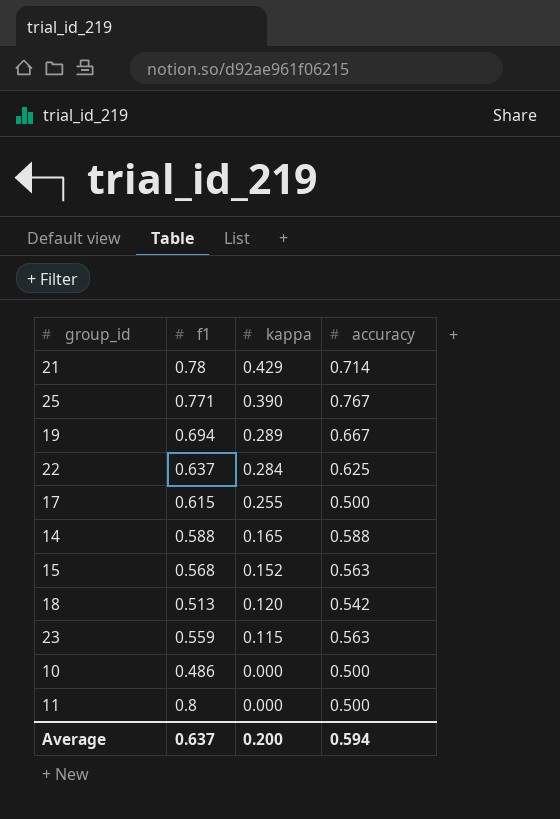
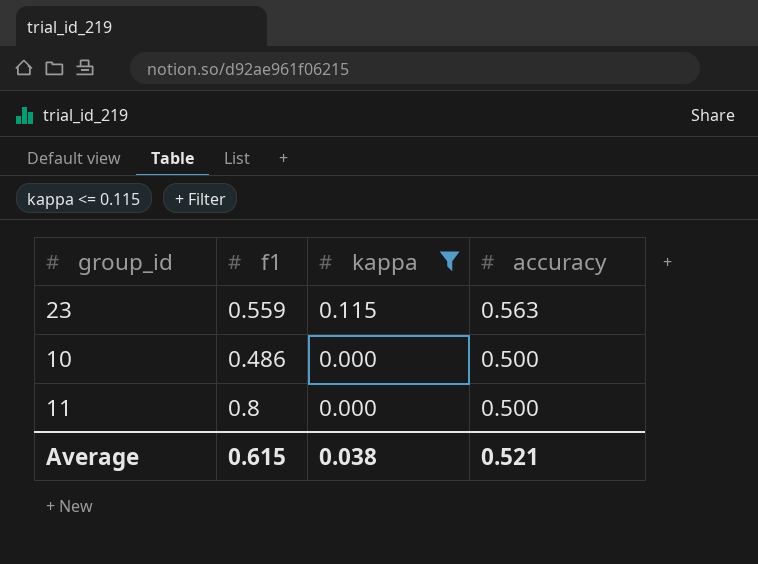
filter: none -> kappa <= 0.115
Average | f1: 0.637 -> 0.615
Average | kappa: 0.200 -> 0.038
Average | accuracy: 0.594 -> 0.521

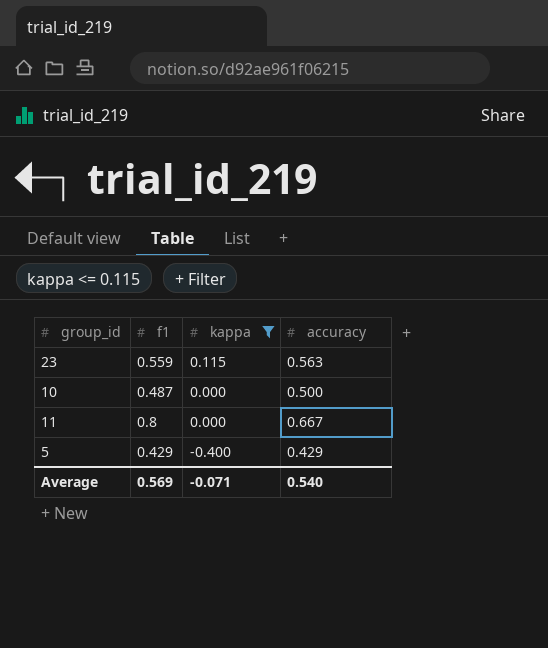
10 | f1: 0.486 -> 0.487
11 | accuracy: 0.500 -> 0.667
row 5: none -> 0.429 | -0.400 | 0.429
Average | f1: 0.615 -> 0.569
Average | kappa: 0.038 -> -0.071
Average | accuracy: 0.521 -> 0.540

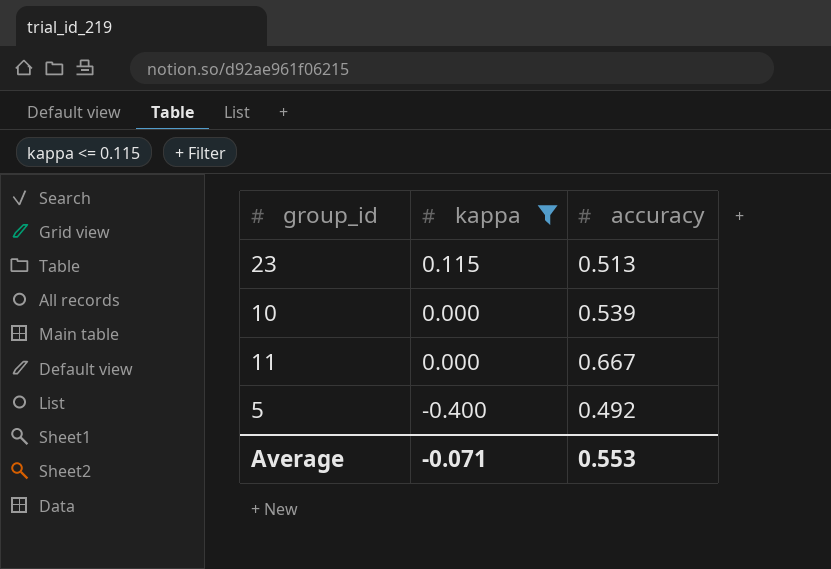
column f1 | position: 2 -> none
23 | accuracy: 0.563 -> 0.513
10 | accuracy: 0.500 -> 0.539
5 | accuracy: 0.429 -> 0.492
Average | accuracy: 0.540 -> 0.553

